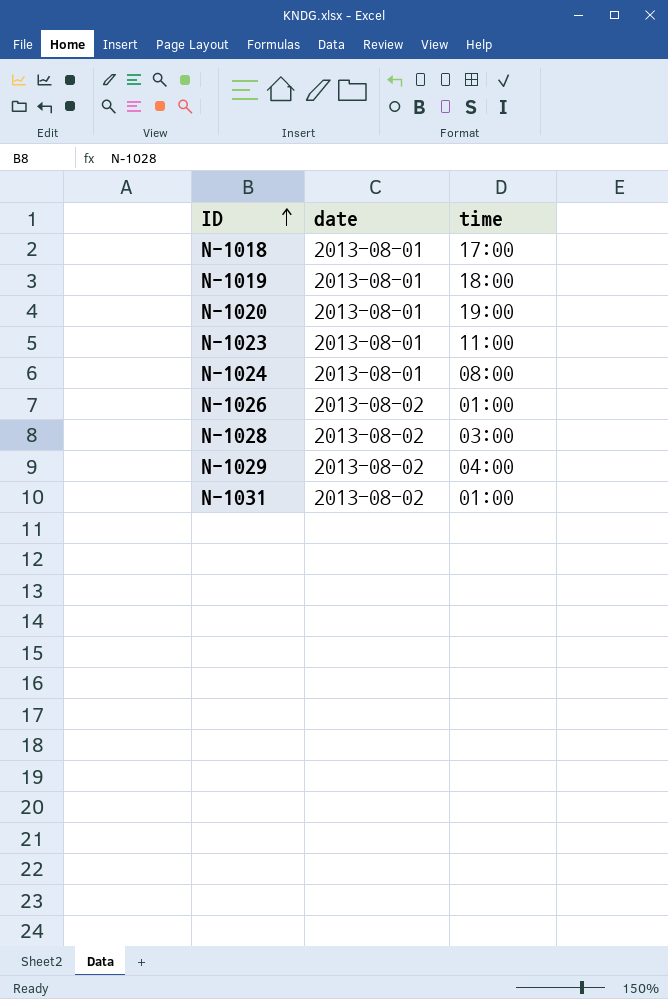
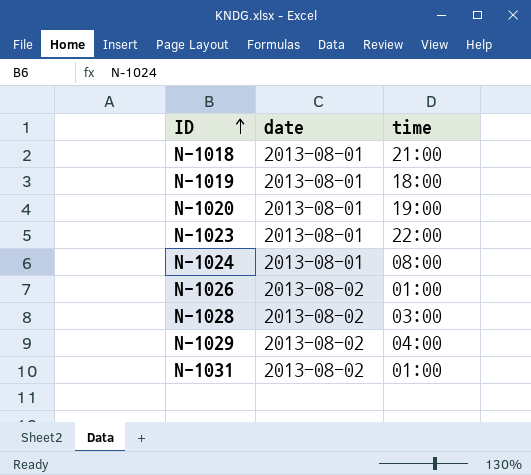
N-1018 | time: 17:00 -> 21:00
N-1023 | time: 11:00 -> 22:00

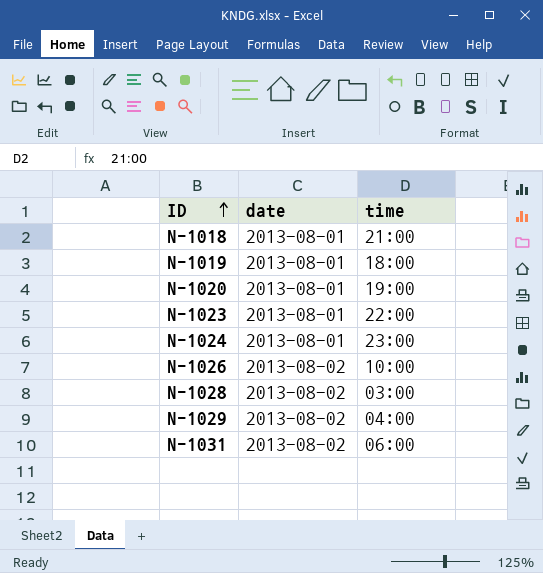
N-1024 | time: 08:00 -> 23:00
N-1026 | time: 01:00 -> 10:00
N-1031 | time: 01:00 -> 06:00

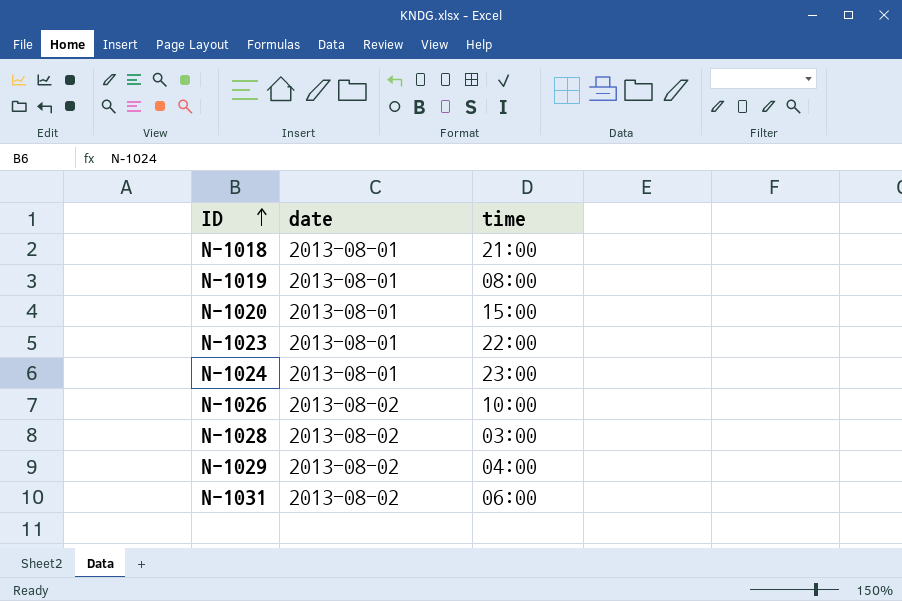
N-1019 | time: 18:00 -> 08:00
N-1020 | time: 19:00 -> 15:00

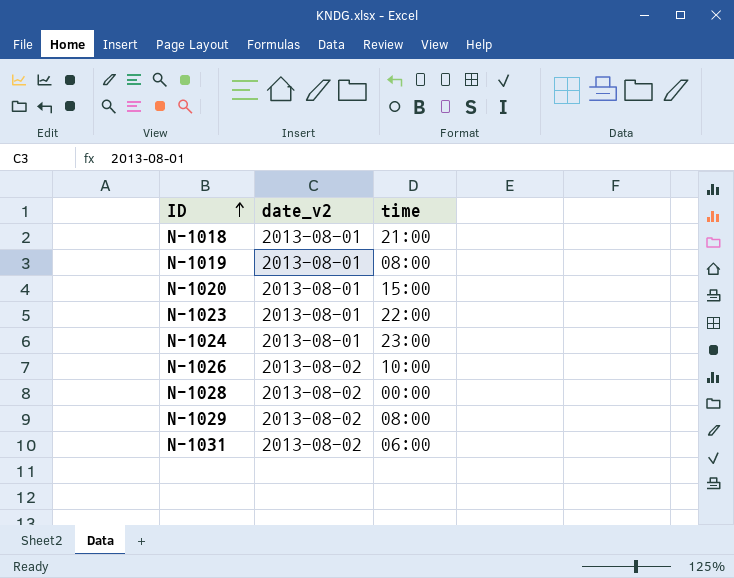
column name: date -> date_v2
N-1028 | time: 03:00 -> 00:00
N-1029 | time: 04:00 -> 08:00

